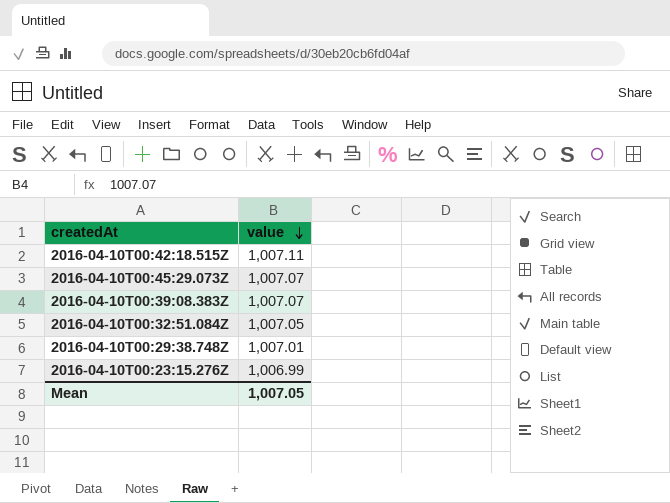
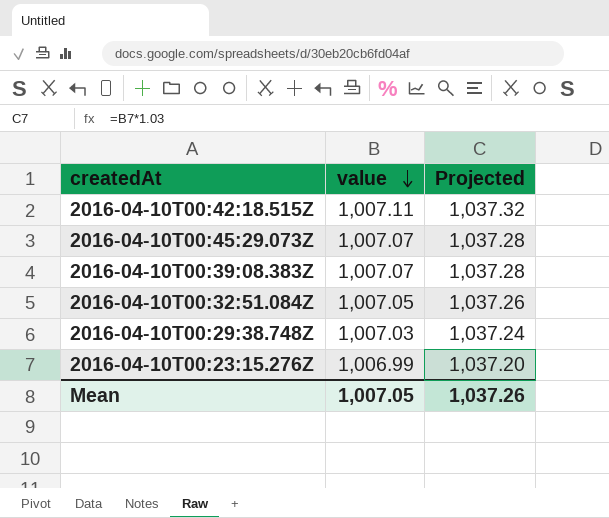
column Projected | formula: none -> [value] * 1.03
2016-04-10T00:29:38.748Z | value: 1,007.01 -> 1,007.03

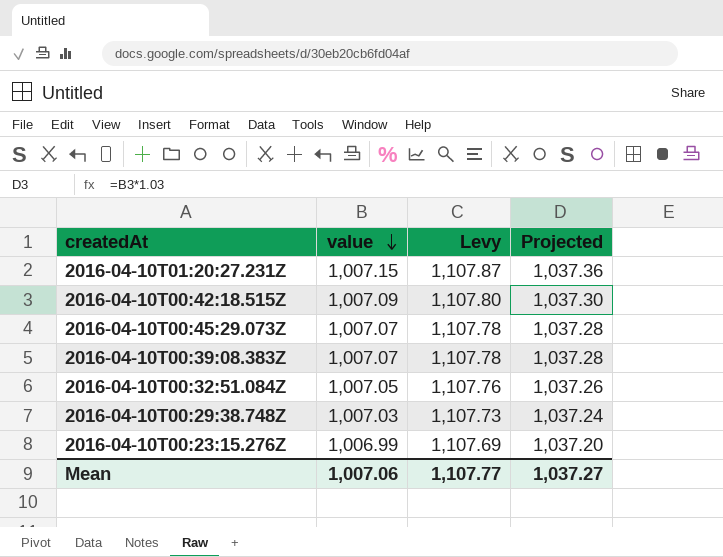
column Levy | formula: none -> [value] * 1.1
row 2016-04-10T01:20:27.231Z: none -> 1,007.15 | 1,107.87 | 1,037.36
2016-04-10T00:42:18.515Z | value: 1,007.11 -> 1,007.09
2016-04-10T00:42:18.515Z | Projected: 1,037.32 -> 1,037.30
Mean | value: 1,007.05 -> 1,007.06
Mean | Projected: 1,037.26 -> 1,037.27

